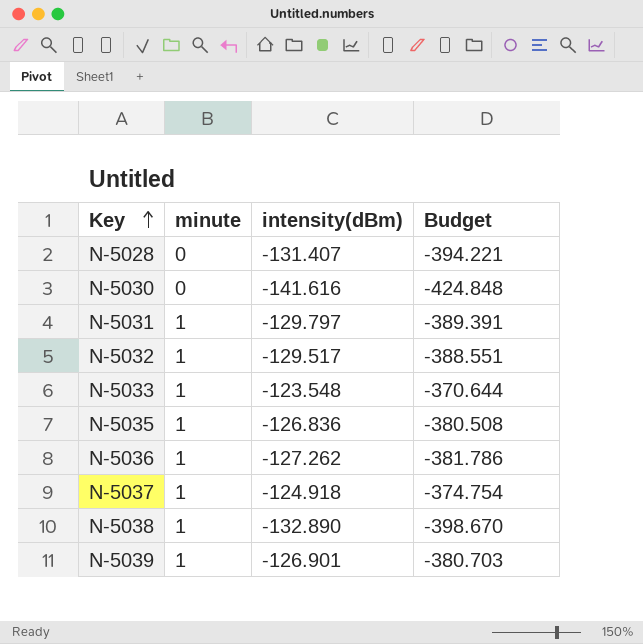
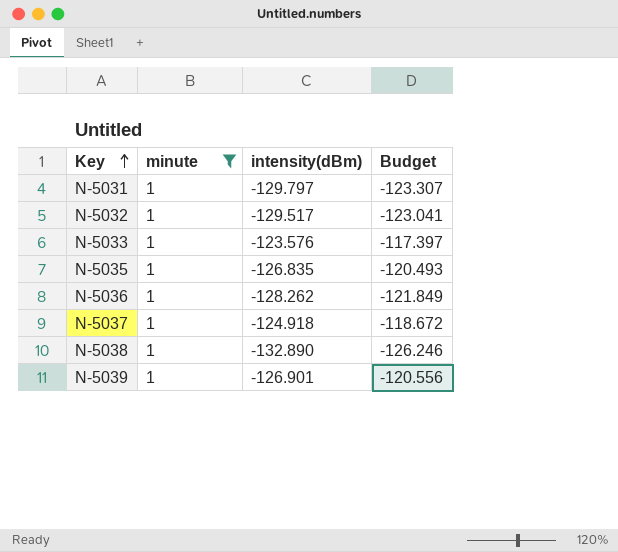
filter: none -> minute = 1
column Budget | formula: [intensity(dBm)] * 3 -> [intensity(dBm)] * 0.95
N-5033 | intensity(dBm): -123.548 -> -123.576
N-5035 | intensity(dBm): -126.836 -> -126.835
N-5036 | intensity(dBm): -127.262 -> -128.262

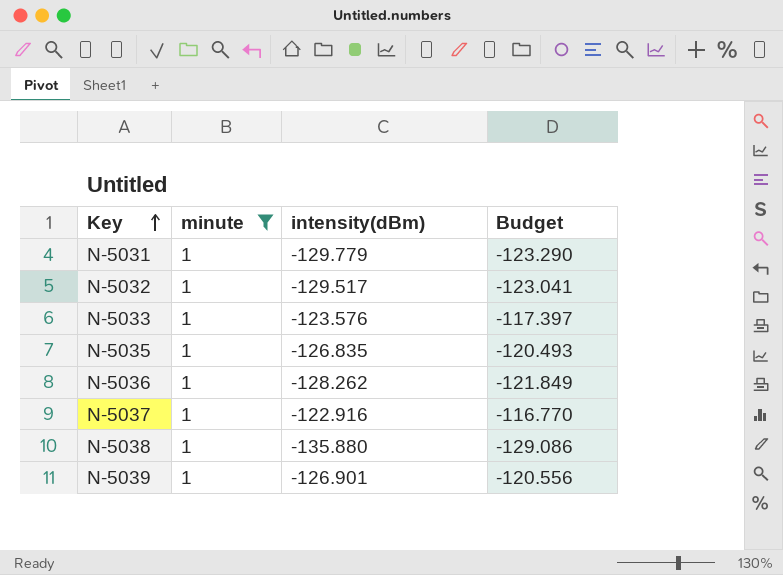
N-5031 | intensity(dBm): -129.797 -> -129.779
N-5031 | Budget: -123.307 -> -123.290
N-5037 | intensity(dBm): -124.918 -> -122.916
N-5037 | Budget: -118.672 -> -116.770
N-5038 | intensity(dBm): -132.890 -> -135.880
N-5038 | Budget: -126.246 -> -129.086

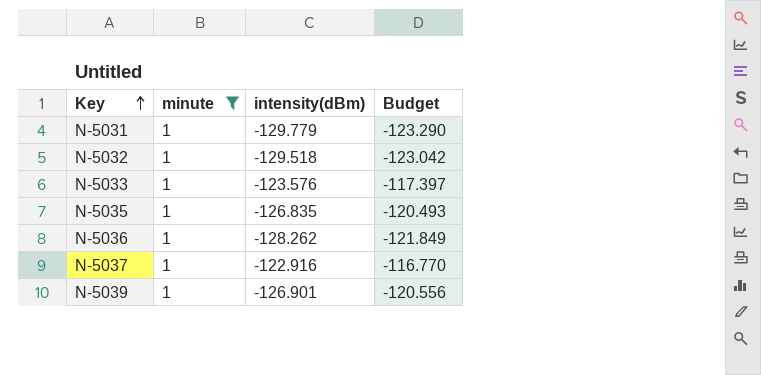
row N-5038: 1 | -135.880 | -129.086 -> none
N-5032 | intensity(dBm): -129.517 -> -129.518
N-5032 | Budget: -123.041 -> -123.042

